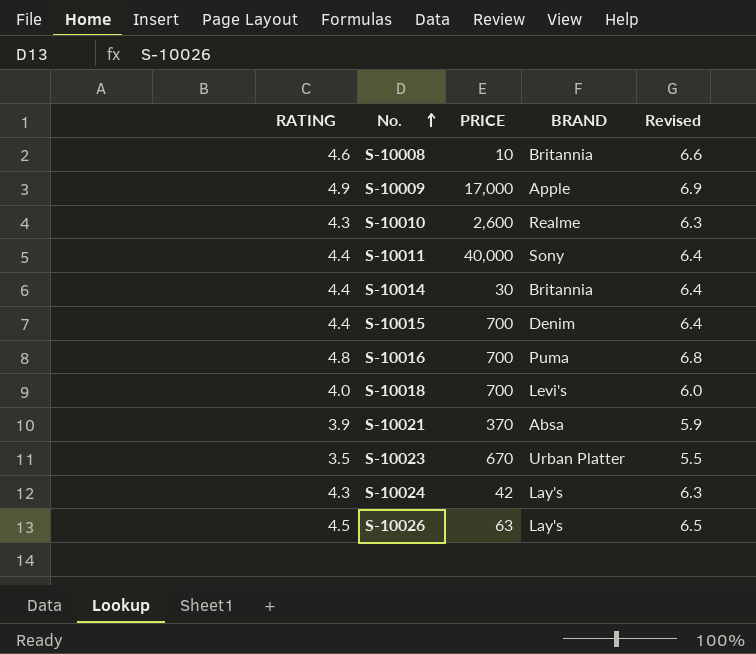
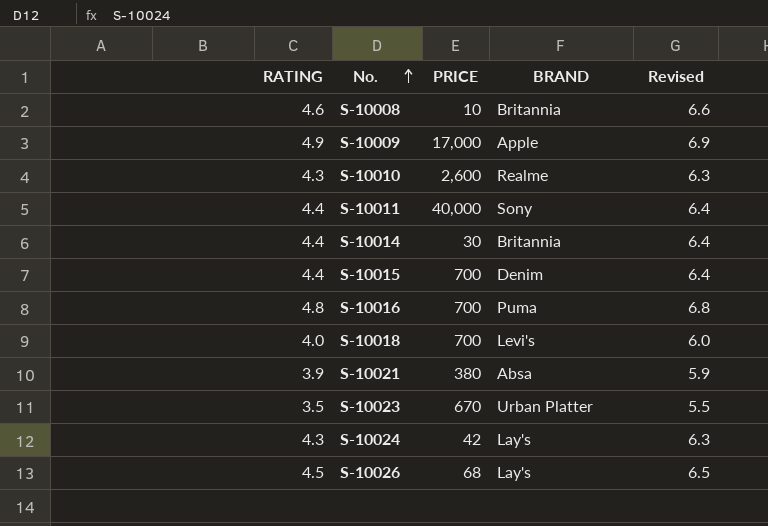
S-10021 | PRICE: 370 -> 380
S-10026 | PRICE: 63 -> 68

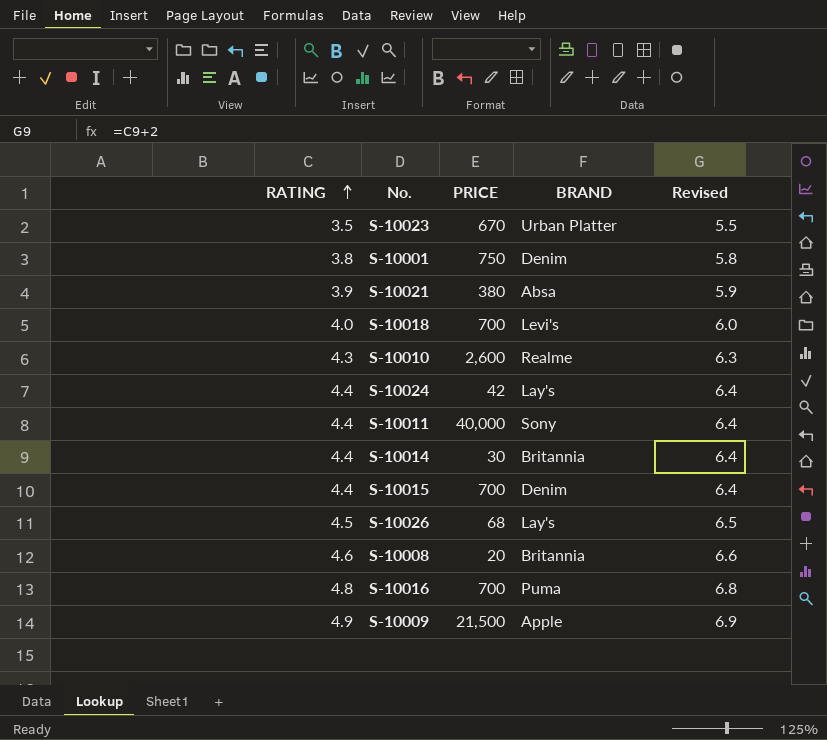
row order: No. ascending -> RATING ascending
row S-10001: none -> 3.8 | 750 | Denim | 5.8
S-10024 | RATING: 4.3 -> 4.4
S-10024 | Revised: 6.3 -> 6.4
S-10008 | PRICE: 10 -> 20
S-10009 | PRICE: 17,000 -> 21,500

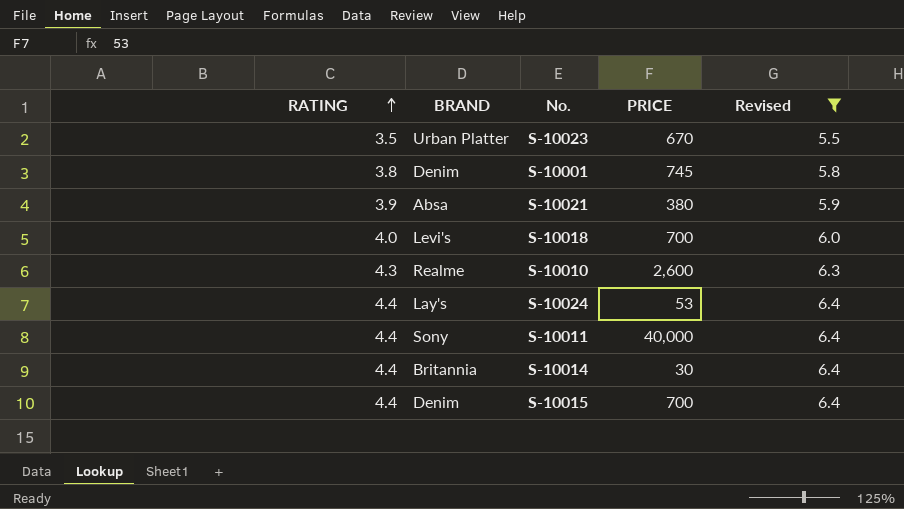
filter: none -> Revised <= 6.4
column BRAND | position: 4 -> 2
S-10001 | PRICE: 750 -> 745
S-10024 | PRICE: 42 -> 53

